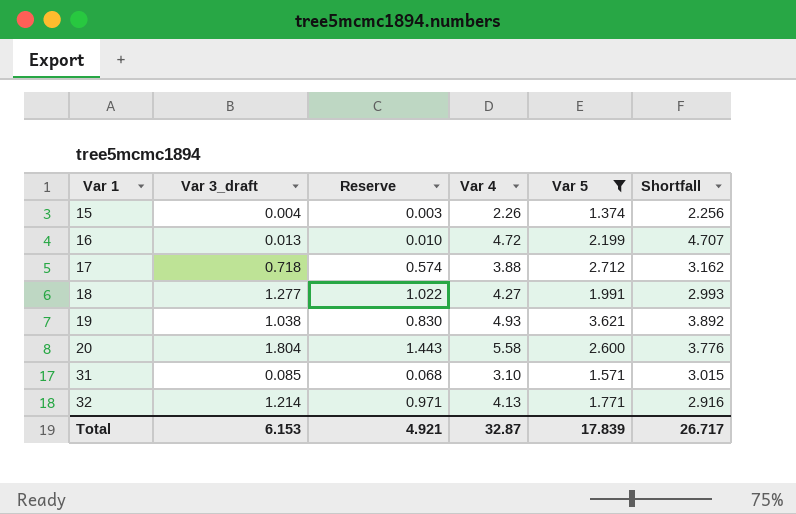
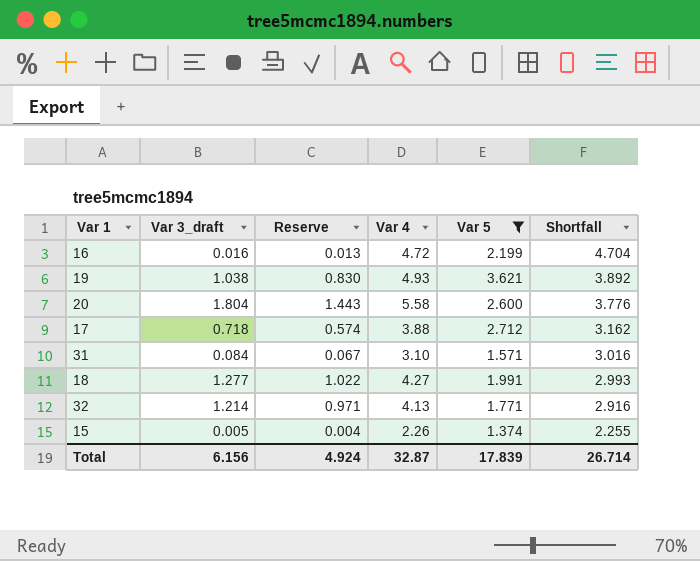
row order: Var 1 ascending -> Shortfall descending
16 | Var 3_draft: 0.013 -> 0.016
16 | Reserve: 0.010 -> 0.013
16 | Shortfall: 4.707 -> 4.704
31 | Var 3_draft: 0.085 -> 0.084
31 | Reserve: 0.068 -> 0.067
31 | Shortfall: 3.015 -> 3.016
15 | Var 3_draft: 0.004 -> 0.005
15 | Reserve: 0.003 -> 0.004
15 | Shortfall: 2.256 -> 2.255
Total | Var 3_draft: 6.153 -> 6.156
Total | Reserve: 4.921 -> 4.924
Total | Shortfall: 26.717 -> 26.714

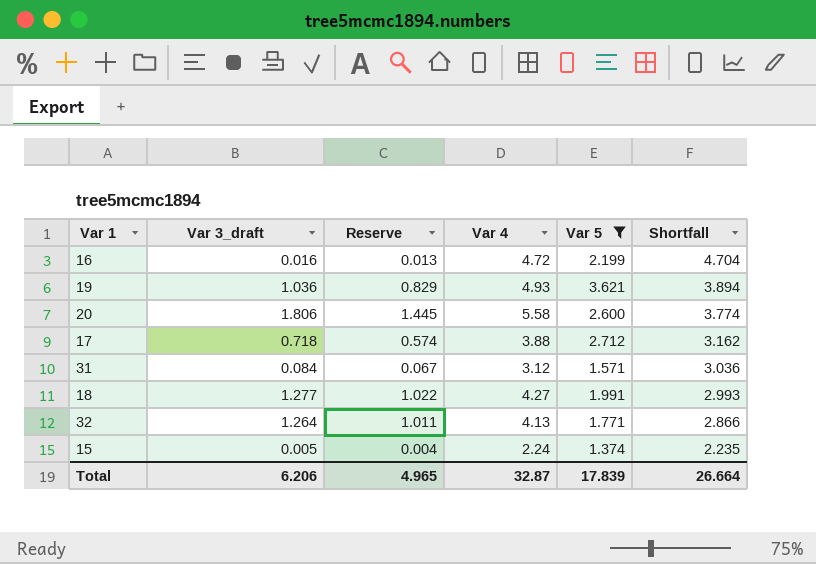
19 | Var 3_draft: 1.038 -> 1.036
19 | Reserve: 0.830 -> 0.829
19 | Shortfall: 3.892 -> 3.894
20 | Var 3_draft: 1.804 -> 1.806
20 | Reserve: 1.443 -> 1.445
20 | Shortfall: 3.776 -> 3.774
31 | Var 4: 3.10 -> 3.12
31 | Shortfall: 3.016 -> 3.036
32 | Var 3_draft: 1.214 -> 1.264
32 | Reserve: 0.971 -> 1.011
32 | Shortfall: 2.916 -> 2.866
15 | Var 4: 2.26 -> 2.24
15 | Shortfall: 2.255 -> 2.235
Total | Var 3_draft: 6.156 -> 6.206
Total | Reserve: 4.924 -> 4.965
Total | Shortfall: 26.714 -> 26.664

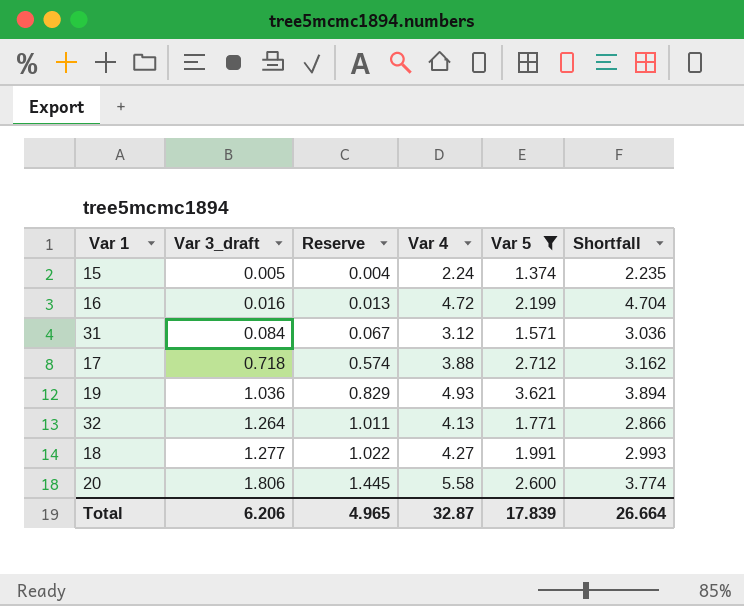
row order: Shortfall descending -> Var 3_draft ascending

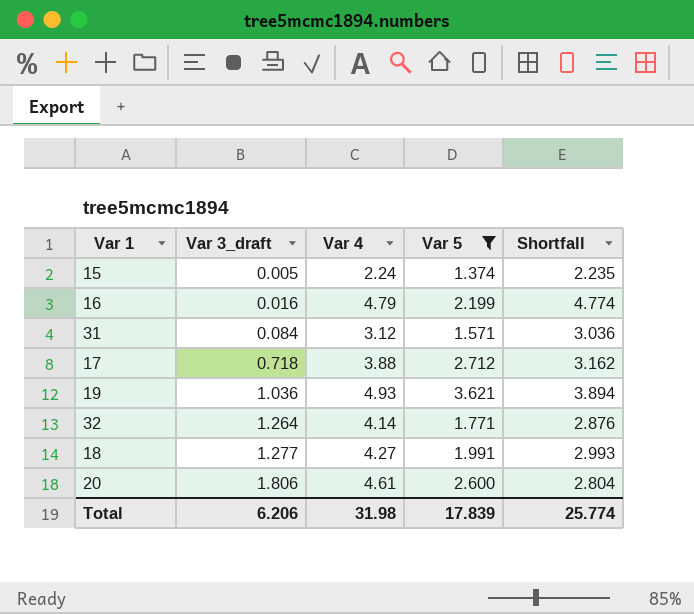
column Reserve | formula: [Var 3_draft] * 0.8 -> none
16 | Var 4: 4.72 -> 4.79
16 | Shortfall: 4.704 -> 4.774
32 | Var 4: 4.13 -> 4.14
32 | Shortfall: 2.866 -> 2.876
20 | Var 4: 5.58 -> 4.61
20 | Shortfall: 3.774 -> 2.804
Total | Var 4: 32.87 -> 31.98
Total | Shortfall: 26.664 -> 25.774

